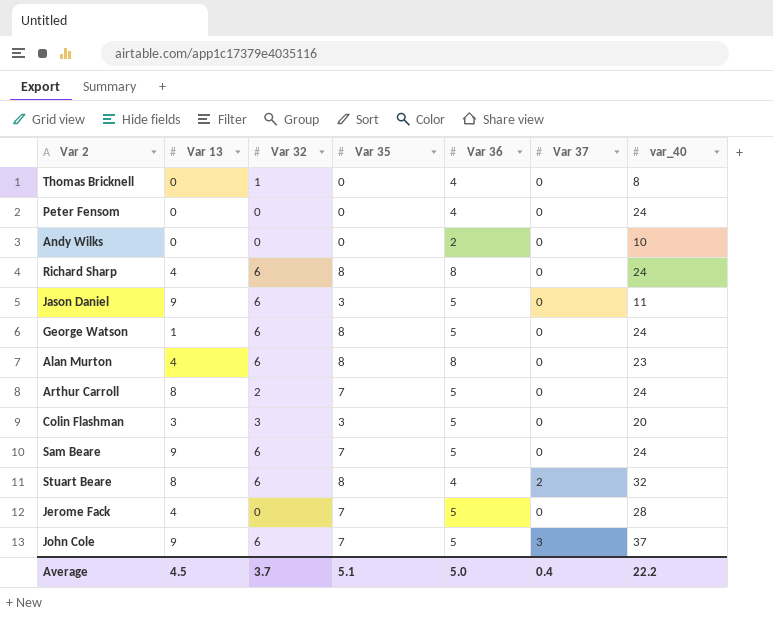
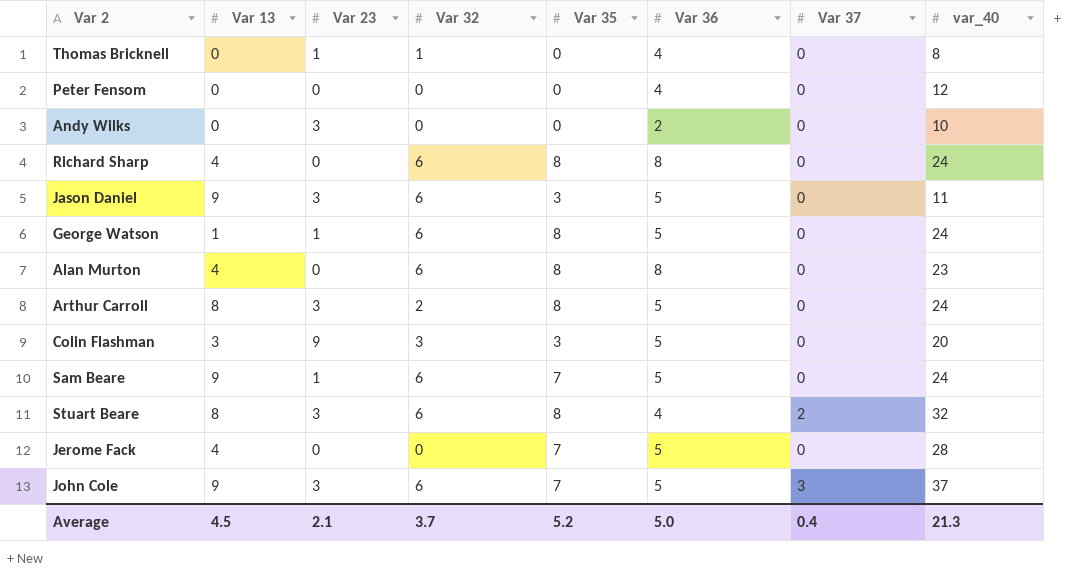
column Var 23 | position: none -> 3
Peter Fensom | var_40: 24 -> 12
Arthur Carroll | Var 35: 7 -> 8
Average | Var 35: 5.1 -> 5.2
Average | var_40: 22.2 -> 21.3

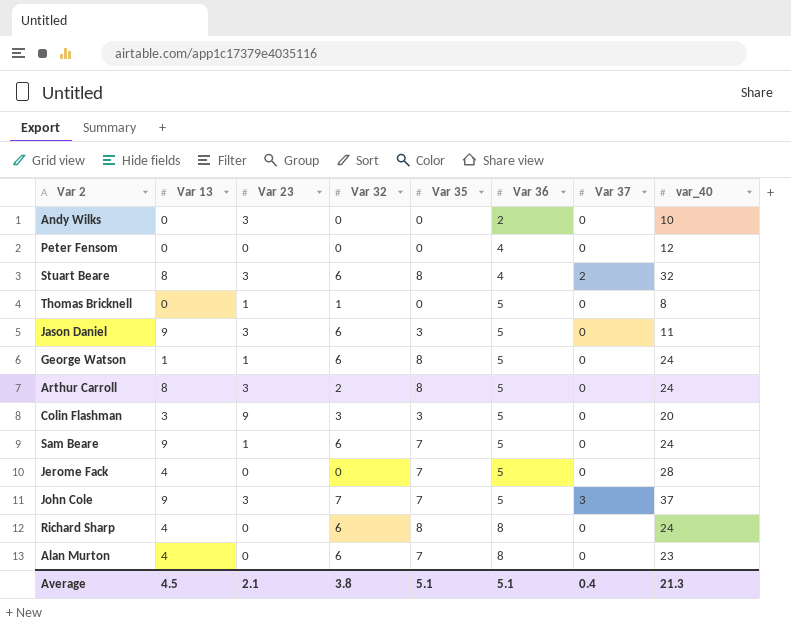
row order: none -> Var 36 ascending
Thomas Bricknell | Var 36: 4 -> 5
John Cole | Var 32: 6 -> 7
Alan Murton | Var 35: 8 -> 7
Average | Var 32: 3.7 -> 3.8
Average | Var 35: 5.2 -> 5.1
Average | Var 36: 5.0 -> 5.1

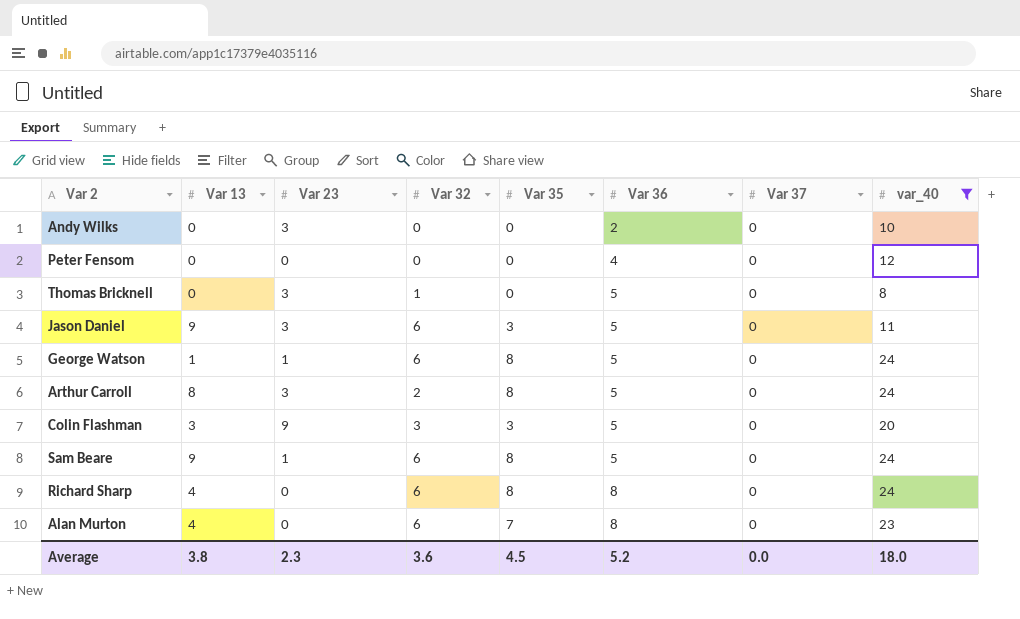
filter: none -> var_40 <= 24
Thomas Bricknell | Var 23: 1 -> 3
Sam Beare | Var 35: 7 -> 8
Average | Var 13: 4.5 -> 3.8
Average | Var 23: 2.1 -> 2.3
Average | Var 32: 3.8 -> 3.6
Average | Var 35: 5.1 -> 4.5
Average | Var 36: 5.1 -> 5.2
Average | Var 37: 0.4 -> 0.0
Average | var_40: 21.3 -> 18.0

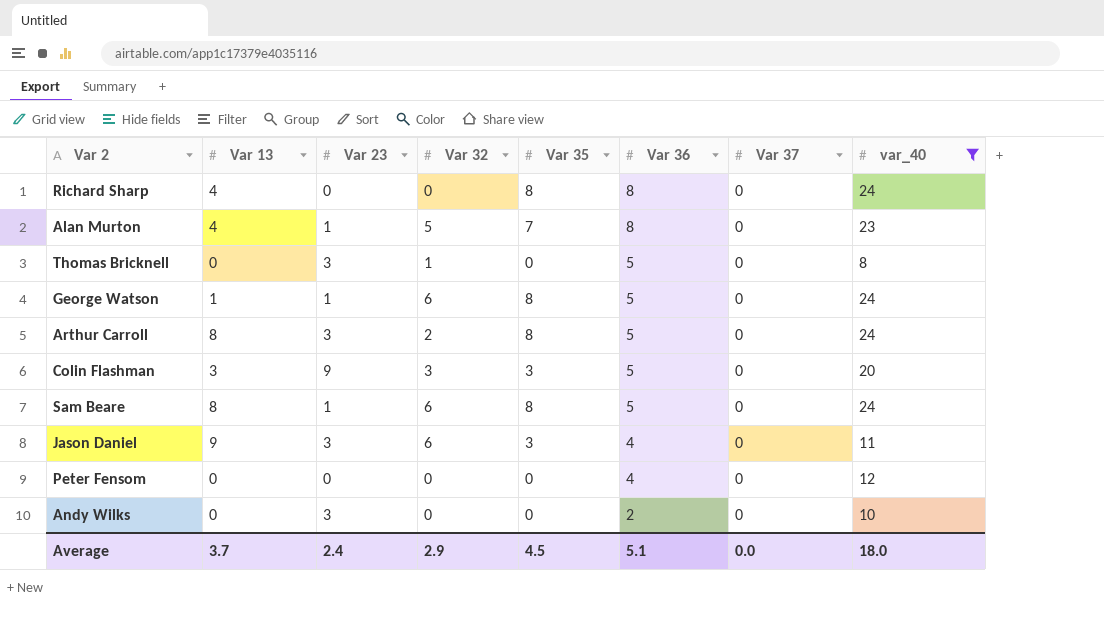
row order: Var 36 ascending -> Var 36 descending
Richard Sharp | Var 32: 6 -> 0
Alan Murton | Var 23: 0 -> 1
Alan Murton | Var 32: 6 -> 5
Sam Beare | Var 13: 9 -> 8
Jason Daniel | Var 36: 5 -> 4
Average | Var 13: 3.8 -> 3.7
Average | Var 23: 2.3 -> 2.4
Average | Var 32: 3.6 -> 2.9
Average | Var 36: 5.2 -> 5.1

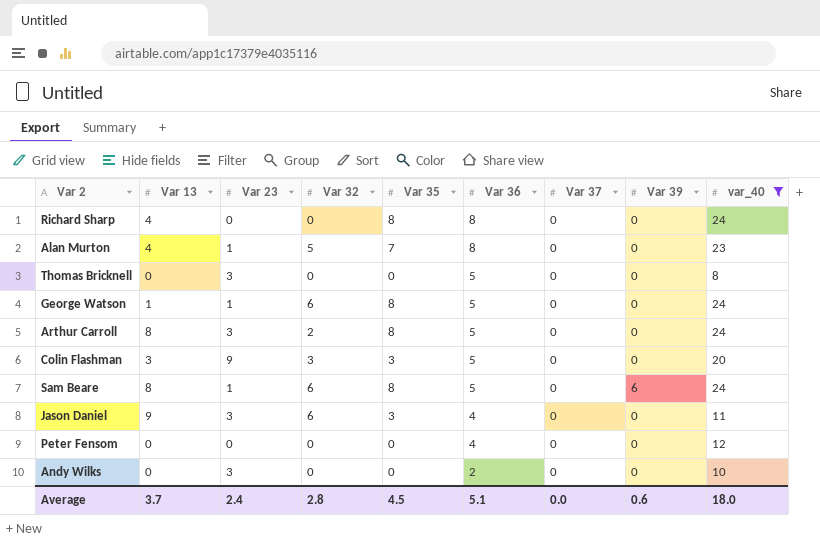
column Var 39 | position: none -> 8
Thomas Bricknell | Var 32: 1 -> 0
Average | Var 32: 2.9 -> 2.8

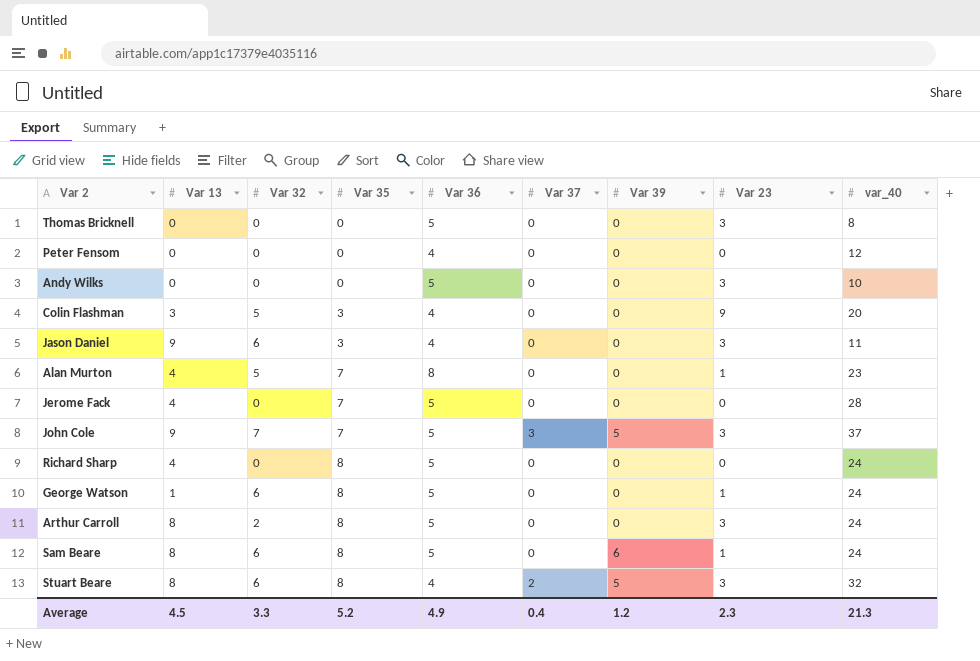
filter: var_40 <= 24 -> none
row order: Var 36 descending -> Var 35 ascending
column Var 23 | position: 3 -> 8
Andy Wilks | Var 36: 2 -> 5
Colin Flashman | Var 32: 3 -> 5
Colin Flashman | Var 36: 5 -> 4
Richard Sharp | Var 36: 8 -> 5
Average | Var 13: 3.7 -> 4.5
Average | Var 32: 2.8 -> 3.3
Average | Var 35: 4.5 -> 5.2
Average | Var 36: 5.1 -> 4.9
Average | Var 37: 0.0 -> 0.4
Average | Var 39: 0.6 -> 1.2
Average | Var 23: 2.4 -> 2.3
Average | var_40: 18.0 -> 21.3

